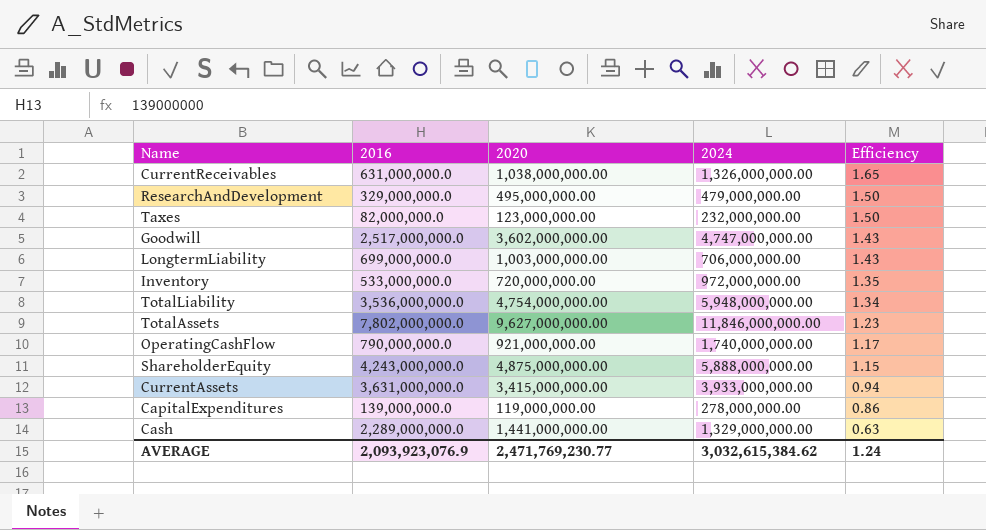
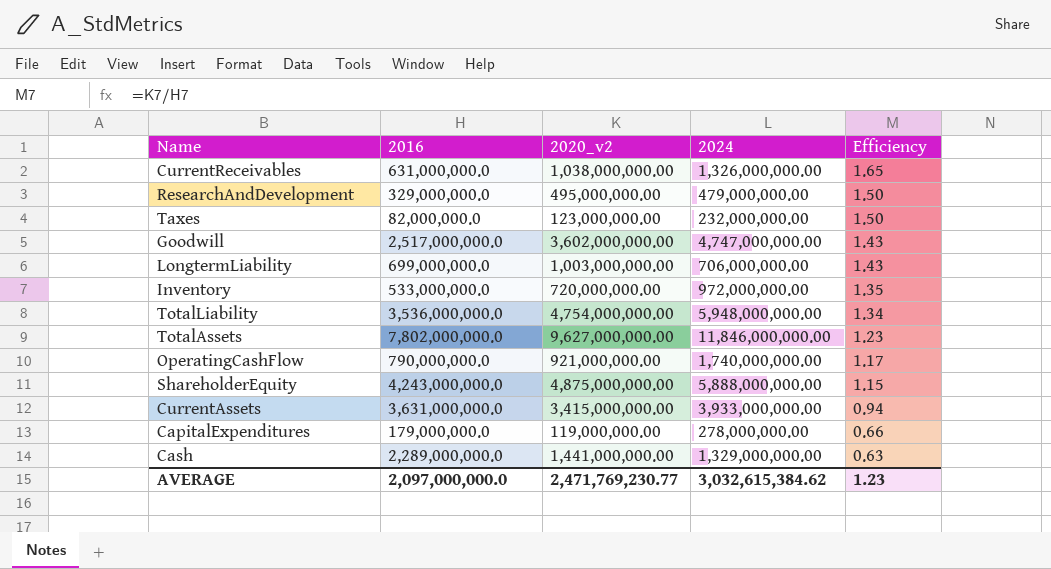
column name: 2020 -> 2020_v2
CapitalExpenditures | 2016: 139,000,000.0 -> 179,000,000.0
CapitalExpenditures | Efficiency: 0.86 -> 0.66
AVERAGE | 2016: 2,093,923,076.9 -> 2,097,000,000.0
AVERAGE | Efficiency: 1.24 -> 1.23

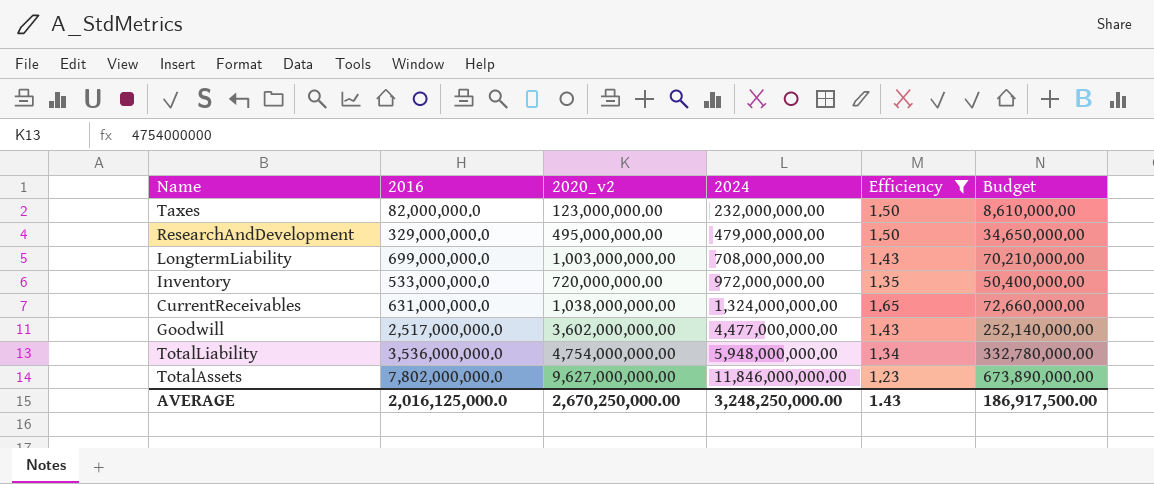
filter: none -> Efficiency >= 1.23
row order: Efficiency descending -> 2024 ascending
column Budget | formula: none -> [2020_v2] * 0.07
LongtermLiability | 2024: 706,000,000.00 -> 708,000,000.00
CurrentReceivables | 2024: 1,326,000,000.00 -> 1,324,000,000.00
Goodwill | 2024: 4,747,000,000.00 -> 4,477,000,000.00
AVERAGE | 2016: 2,097,000,000.0 -> 2,016,125,000.0
AVERAGE | 2020_v2: 2,471,769,230.77 -> 2,670,250,000.00
AVERAGE | 2024: 3,032,615,384.62 -> 3,248,250,000.00
AVERAGE | Efficiency: 1.23 -> 1.43

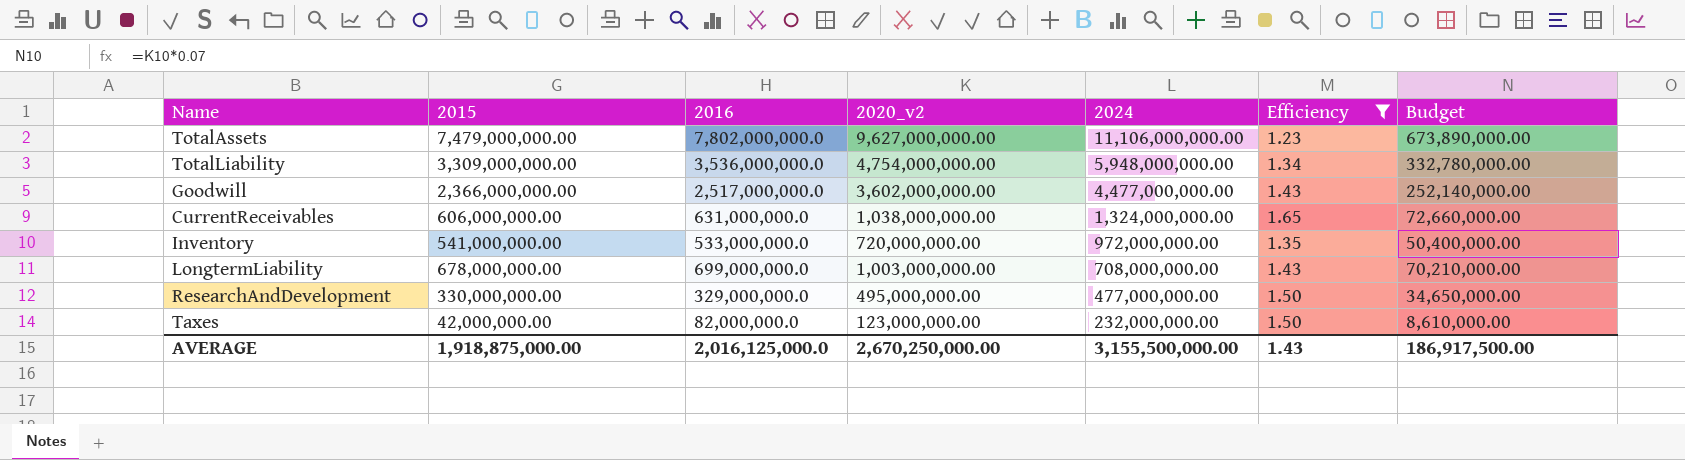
row order: 2024 ascending -> 2024 descending
column 2015 | position: none -> 2
TotalAssets | 2024: 11,846,000,000.00 -> 11,106,000,000.00
ResearchAndDevelopment | 2024: 479,000,000.00 -> 477,000,000.00
AVERAGE | 2024: 3,248,250,000.00 -> 3,155,500,000.00

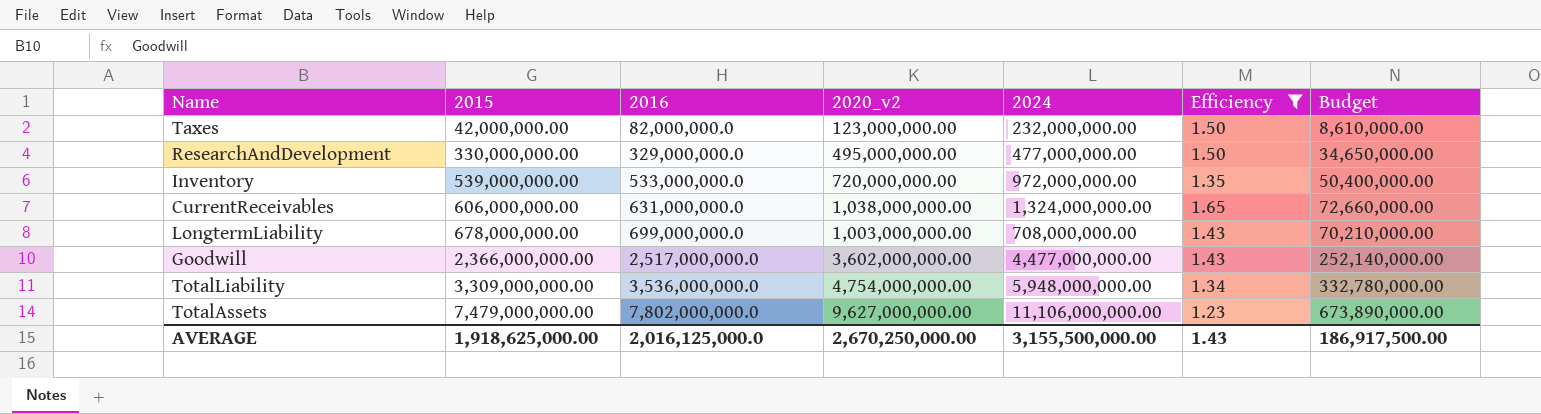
row order: 2024 descending -> 2015 ascending
Inventory | 2015: 541,000,000.00 -> 539,000,000.00
AVERAGE | 2015: 1,918,875,000.00 -> 1,918,625,000.00

